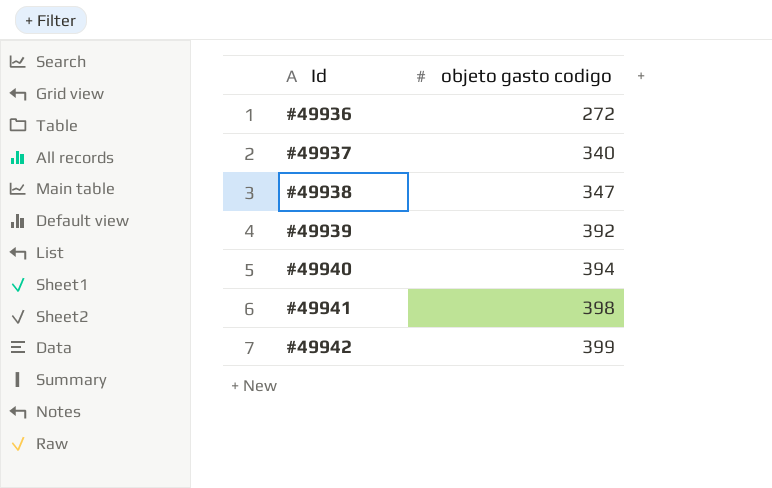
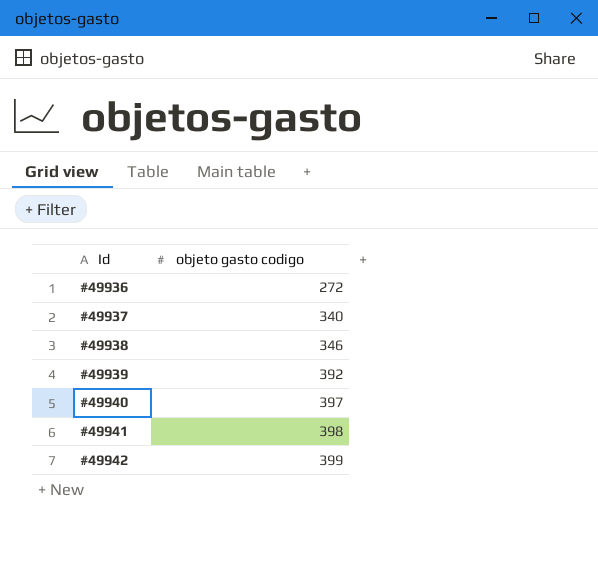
#49938 | objeto gasto codigo: 347 -> 346
#49940 | objeto gasto codigo: 394 -> 397

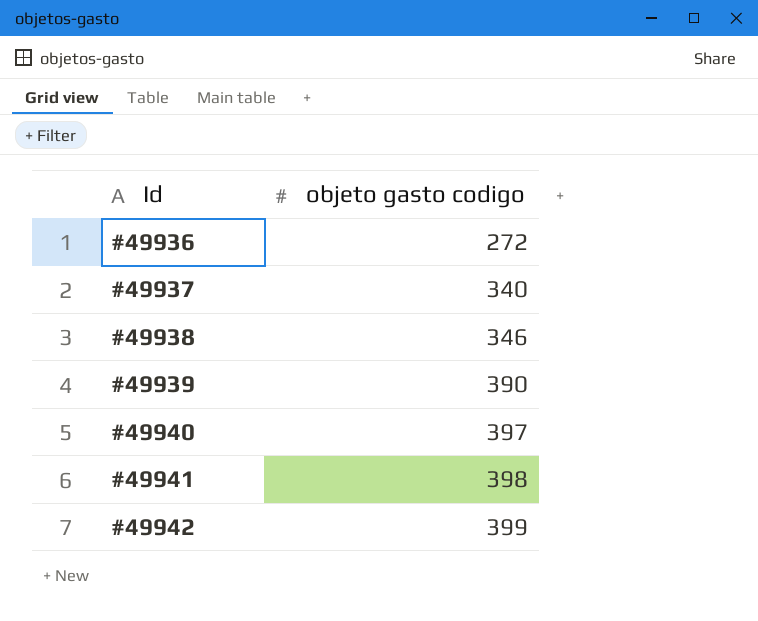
#49939 | objeto gasto codigo: 392 -> 390

